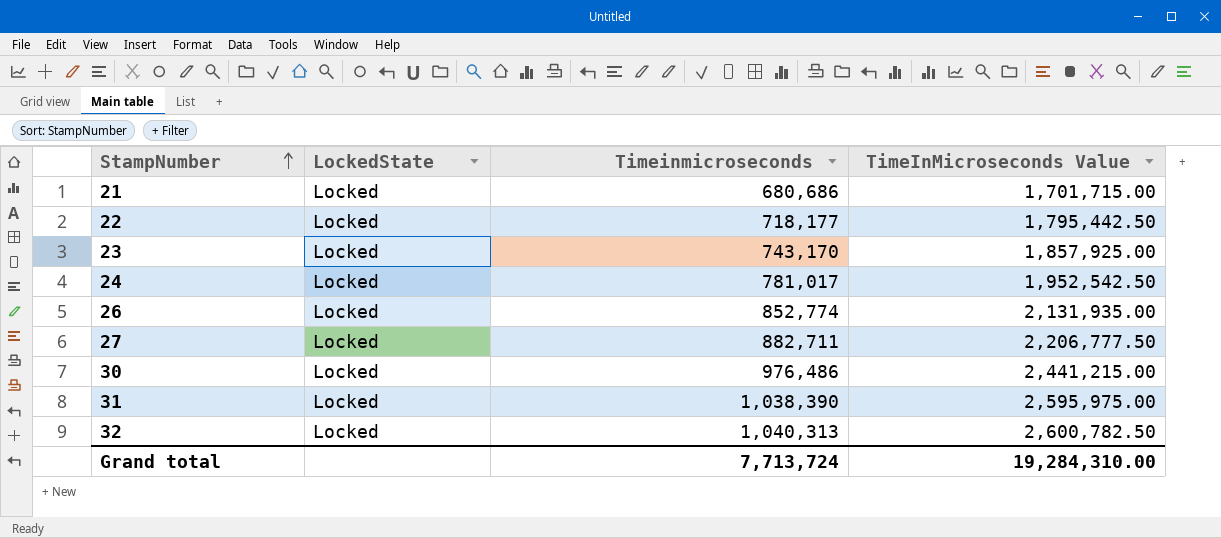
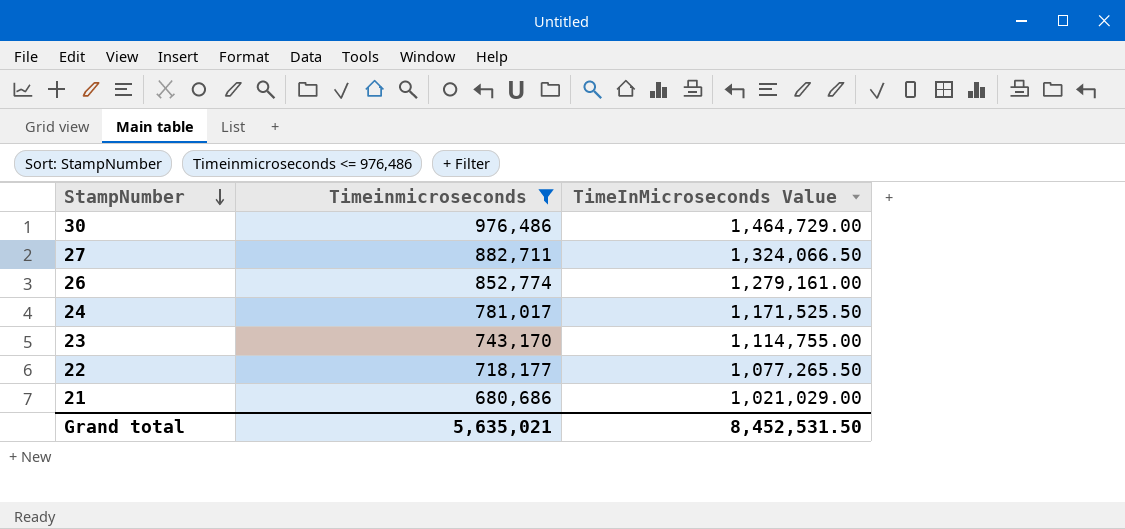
filter: none -> Timeinmicroseconds <= 976,486
row order: StampNumber ascending -> StampNumber descending
column LockedState | position: 2 -> none
column TimeInMicroseconds Value | formula: [Timeinmicroseconds] * 2.5 -> [Timeinmicroseconds] * 1.5
Grand total | Timeinmicroseconds: 7,713,724 -> 5,635,021
Grand total | TimeInMicroseconds Value: 19,284,310.00 -> 8,452,531.50

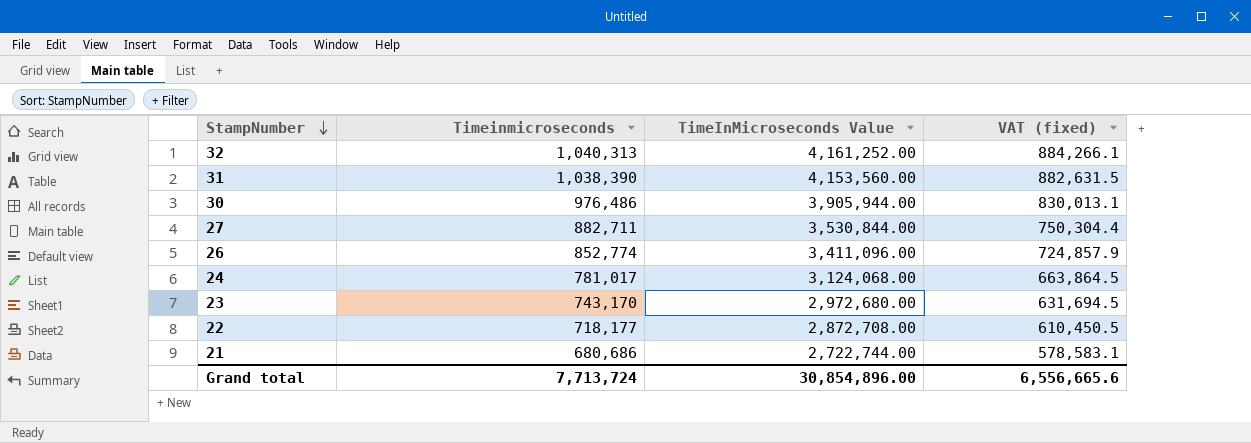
filter: Timeinmicroseconds <= 976,486 -> none
column TimeInMicroseconds Value | formula: [Timeinmicroseconds] * 1.5 -> [Timeinmicroseconds] * 4
column VAT (fixed) | formula: none -> [Timeinmicroseconds] * 0.85
Grand total | Timeinmicroseconds: 5,635,021 -> 7,713,724
Grand total | TimeInMicroseconds Value: 8,452,531.50 -> 30,854,896.00

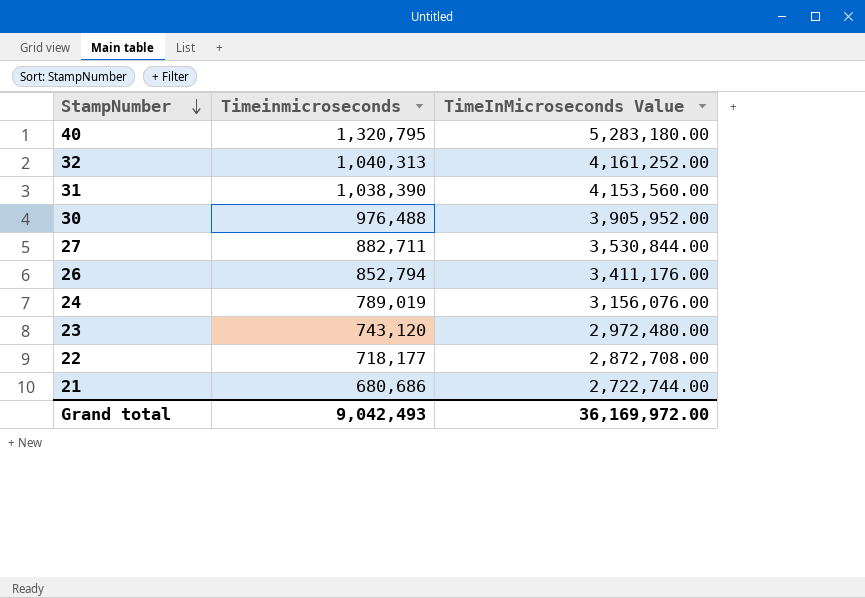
column VAT (fixed) | formula: [Timeinmicroseconds] * 0.85 -> none
row 40: none -> 1,320,795 | 5,283,180.00
30 | Timeinmicroseconds: 976,486 -> 976,488
30 | TimeInMicroseconds Value: 3,905,944.00 -> 3,905,952.00
26 | Timeinmicroseconds: 852,774 -> 852,794
26 | TimeInMicroseconds Value: 3,411,096.00 -> 3,411,176.00
24 | Timeinmicroseconds: 781,017 -> 789,019
24 | TimeInMicroseconds Value: 3,124,068.00 -> 3,156,076.00
23 | Timeinmicroseconds: 743,170 -> 743,120
23 | TimeInMicroseconds Value: 2,972,680.00 -> 2,972,480.00
Grand total | Timeinmicroseconds: 7,713,724 -> 9,042,493
Grand total | TimeInMicroseconds Value: 30,854,896.00 -> 36,169,972.00

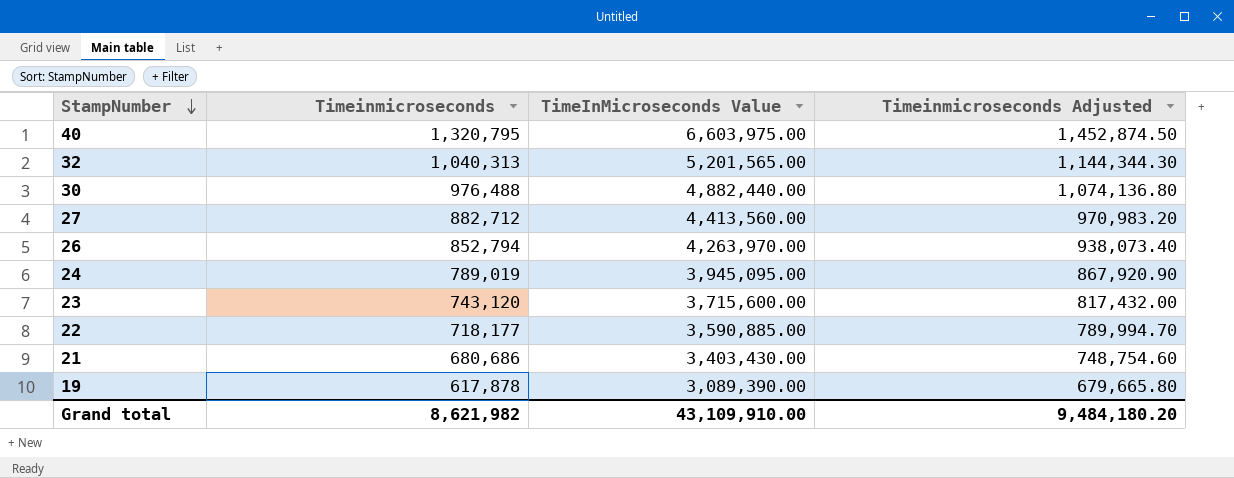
column TimeInMicroseconds Value | formula: [Timeinmicroseconds] * 4 -> [Timeinmicroseconds] * 5
column Timeinmicroseconds Adjusted | formula: none -> [Timeinmicroseconds] * 1.1
row 31: 1,038,390 | 4,153,560.00 -> none
27 | Timeinmicroseconds: 882,711 -> 882,712
row 19: none -> 617,878 | 3,089,390.00 | 679,665.80
Grand total | Timeinmicroseconds: 9,042,493 -> 8,621,982
Grand total | TimeInMicroseconds Value: 36,169,972.00 -> 43,109,910.00

